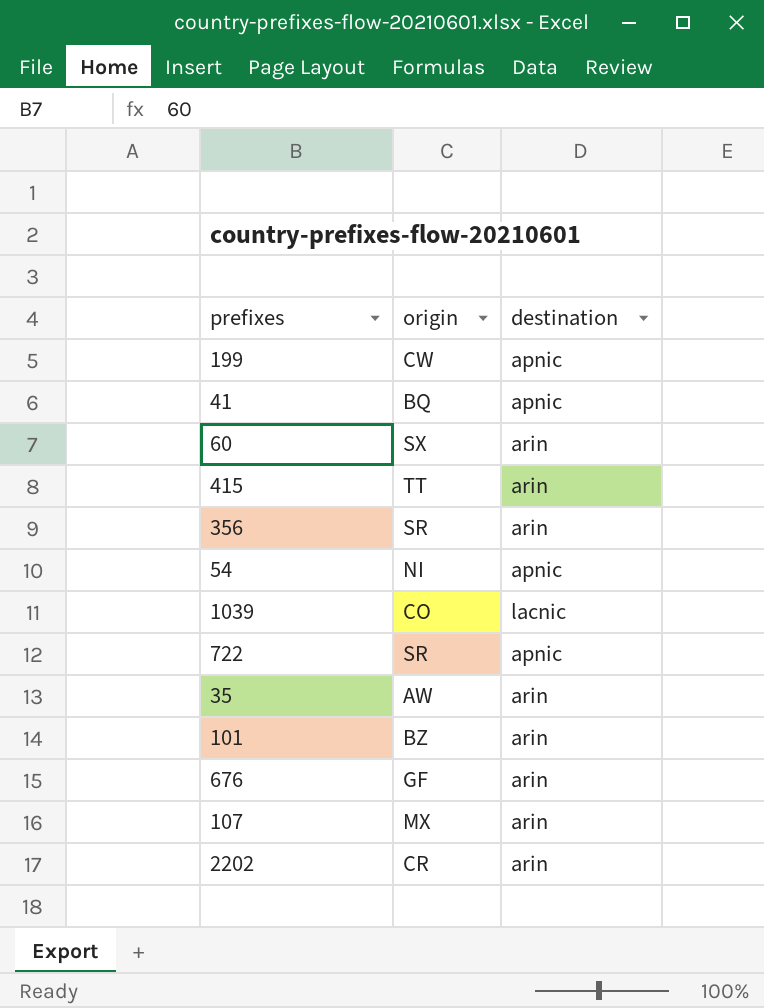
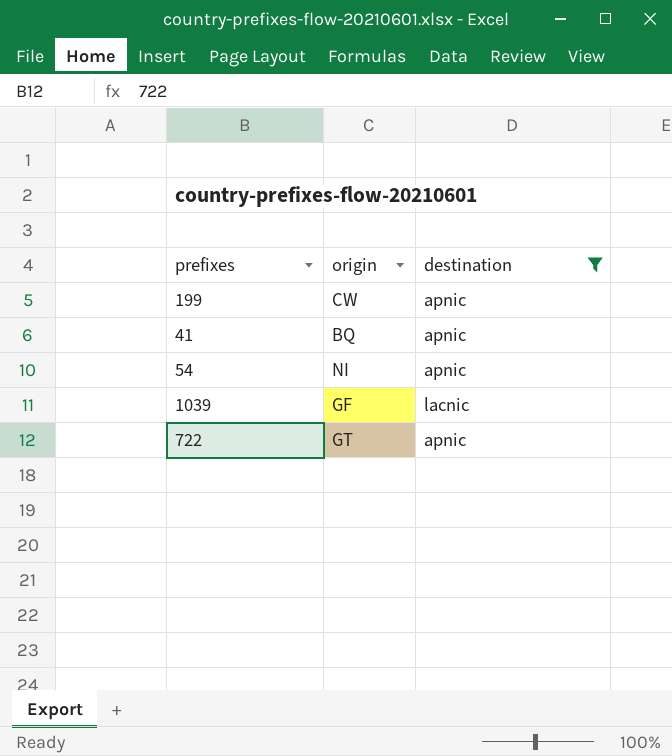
filter: none -> destination != arin
1039 | origin: CO -> GF
722 | origin: SR -> GT

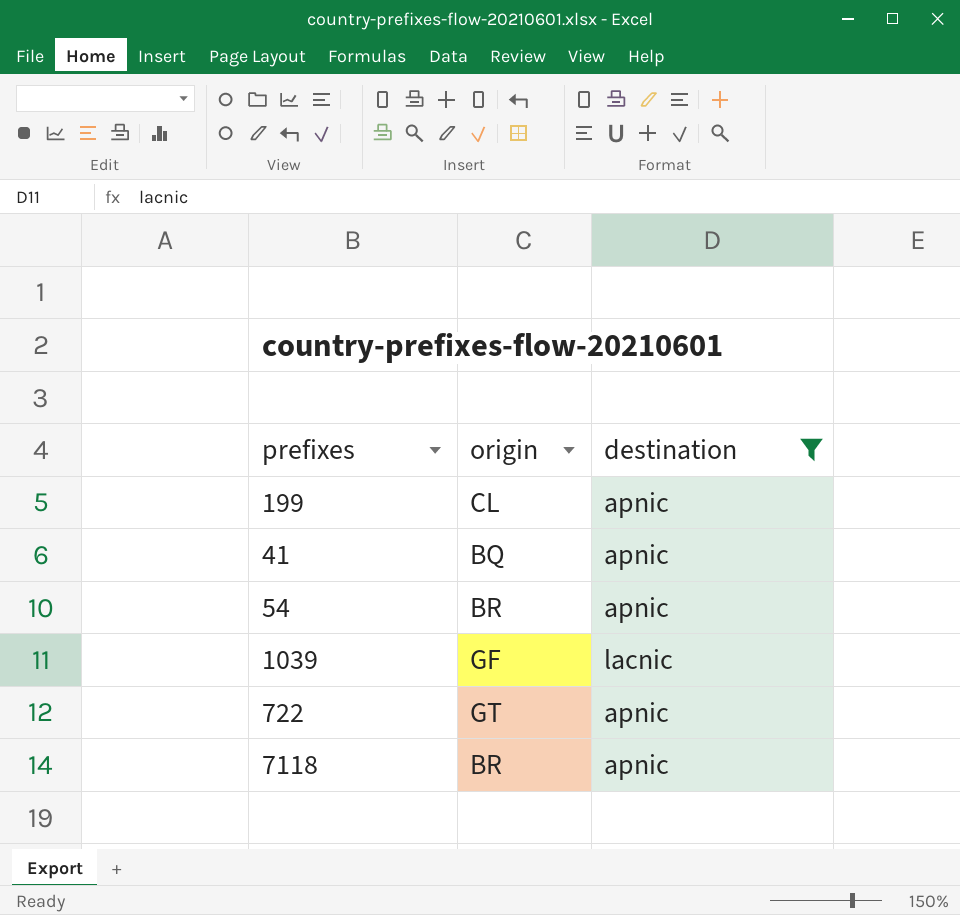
199 | origin: CW -> CL
54 | origin: NI -> BR
row 7118: none -> BR | apnic

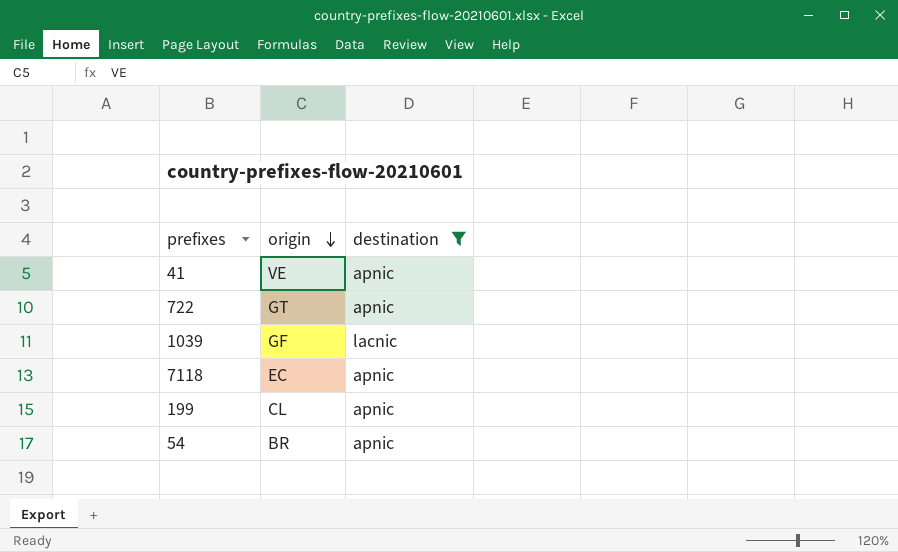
row order: none -> origin descending
41 | origin: BQ -> VE
7118 | origin: BR -> EC

